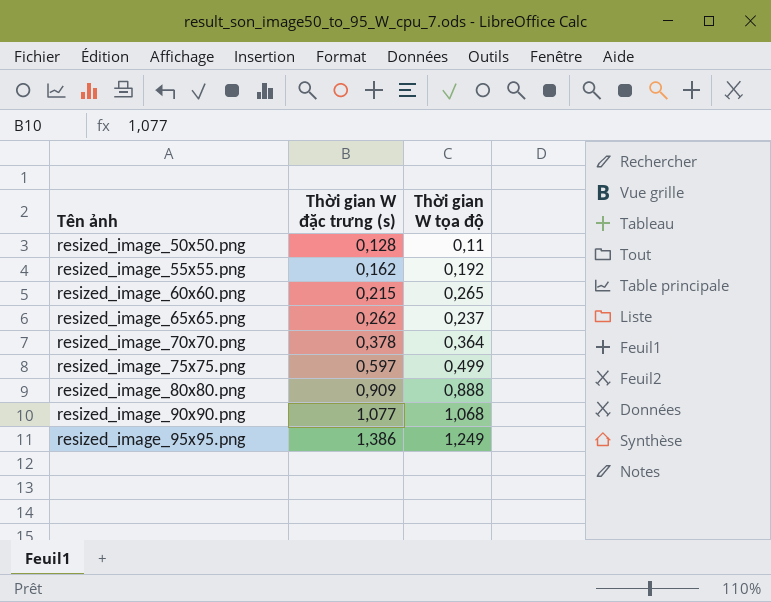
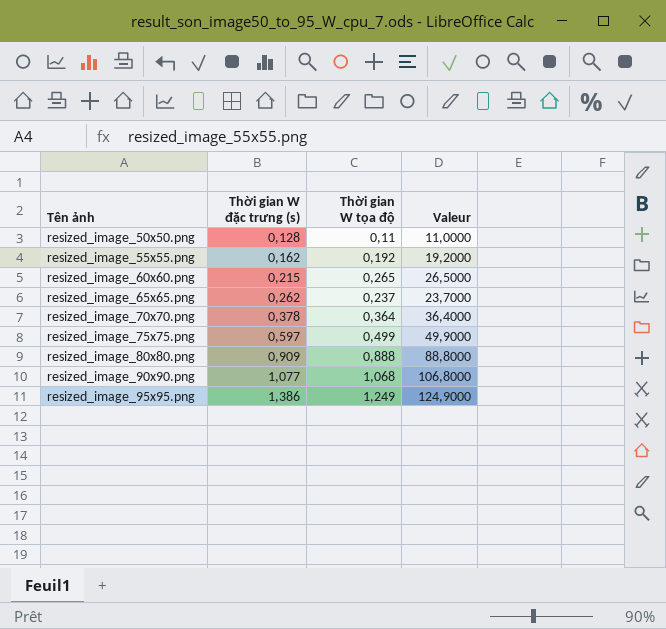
column Valeur | formula: none -> [Thời gian W tọa độ] * 100

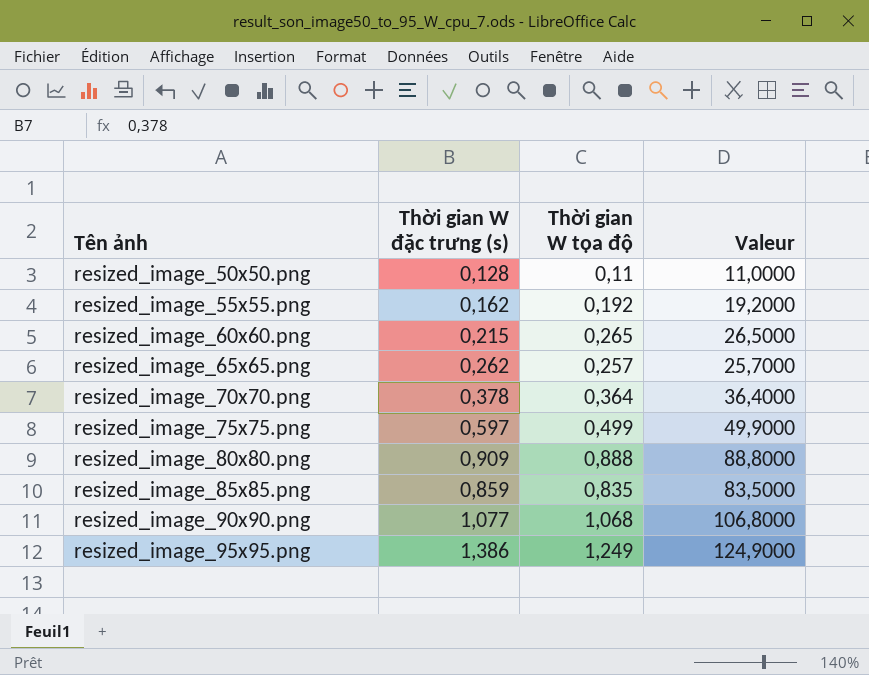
resized_image_65x65.png | Thời gian W tọa độ: 0,237 -> 0,257
resized_image_65x65.png | Valeur: 23,7000 -> 25,7000
row resized_image_85x85.png: none -> 0,859 | 0,835 | 83,5000

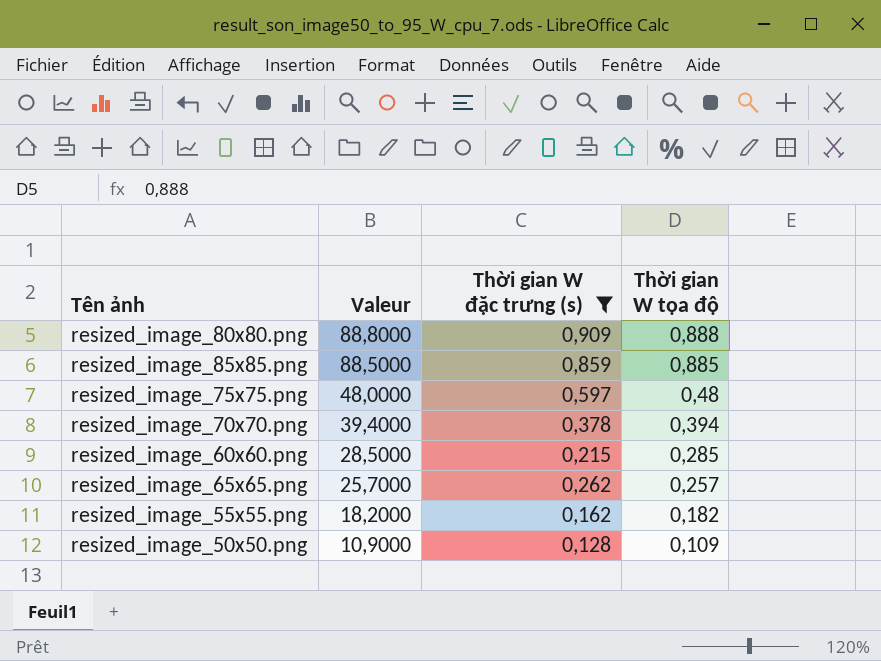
filter: none -> Thời gian W đặc trưng (s) <= 0,909
row order: Tên ảnh ascending -> Valeur descending
column Valeur | position: 4 -> 2
resized_image_85x85.png | Valeur: 83,5000 -> 88,5000
resized_image_85x85.png | Thời gian W tọa độ: 0,835 -> 0,885
resized_image_75x75.png | Valeur: 49,9000 -> 48,0000
resized_image_75x75.png | Thời gian W tọa độ: 0,499 -> 0,48
resized_image_70x70.png | Valeur: 36,4000 -> 39,4000
resized_image_70x70.png | Thời gian W tọa độ: 0,364 -> 0,394
resized_image_60x60.png | Valeur: 26,5000 -> 28,5000
resized_image_60x60.png | Thời gian W tọa độ: 0,265 -> 0,285
resized_image_55x55.png | Valeur: 19,2000 -> 18,2000
resized_image_55x55.png | Thời gian W tọa độ: 0,192 -> 0,182
resized_image_50x50.png | Valeur: 11,0000 -> 10,9000
resized_image_50x50.png | Thời gian W tọa độ: 0,11 -> 0,109

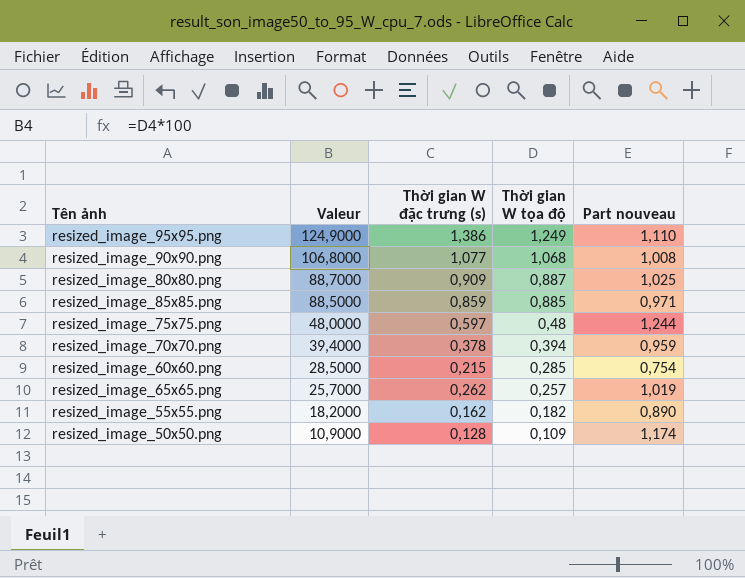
filter: Thời gian W đặc trưng (s) <= 0,909 -> none
column Part nouveau | formula: none -> [Thời gian W đặc trưng (s)] / [Thời gian W tọa độ]
resized_image_80x80.png | Valeur: 88,8000 -> 88,7000
resized_image_80x80.png | Thời gian W tọa độ: 0,888 -> 0,887

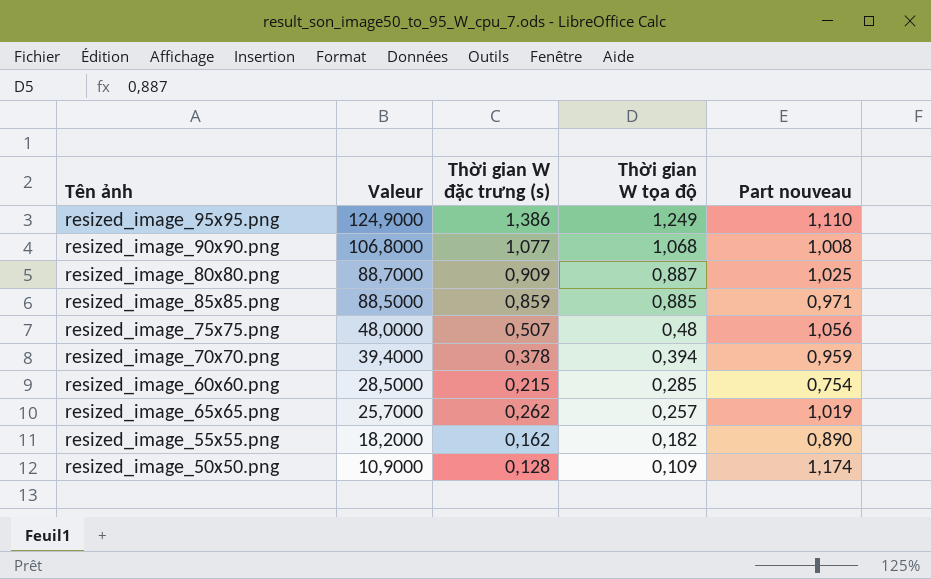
resized_image_75x75.png | Thời gian W đặc trưng (s): 0,597 -> 0,507
resized_image_75x75.png | Part nouveau: 1,244 -> 1,056

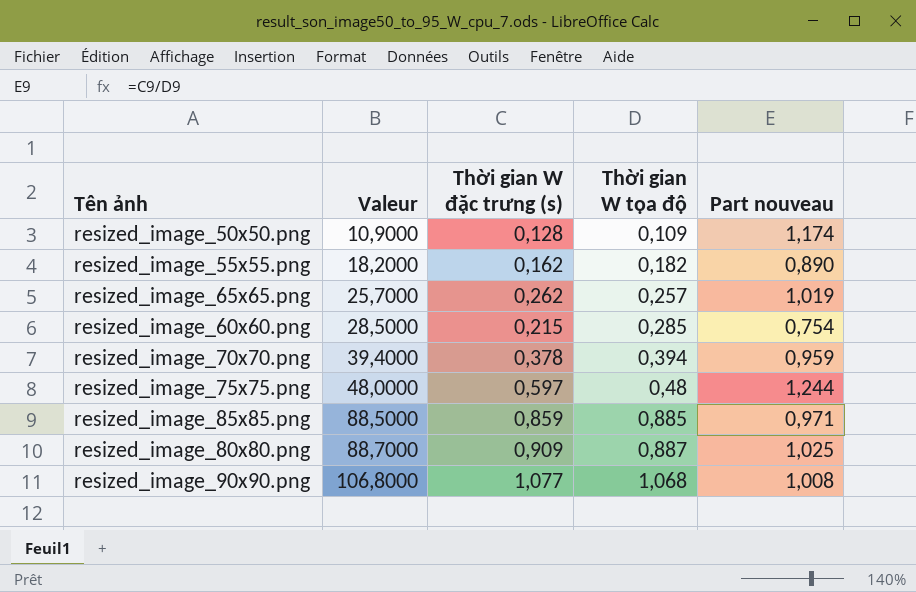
row order: Valeur descending -> Valeur ascending
row resized_image_95x95.png: 124,9000 | 1,386 | 1,249 | 1,110 -> none
resized_image_75x75.png | Thời gian W đặc trưng (s): 0,507 -> 0,597
resized_image_75x75.png | Part nouveau: 1,056 -> 1,244

